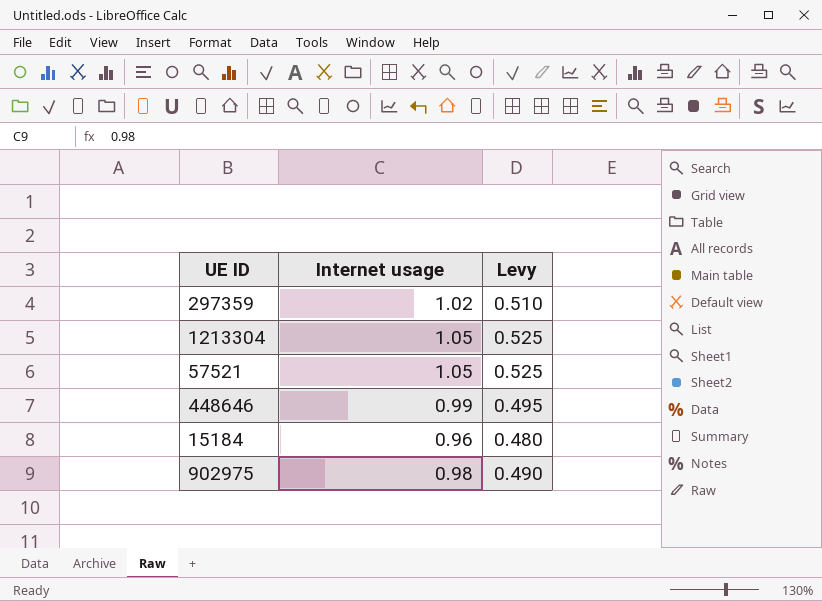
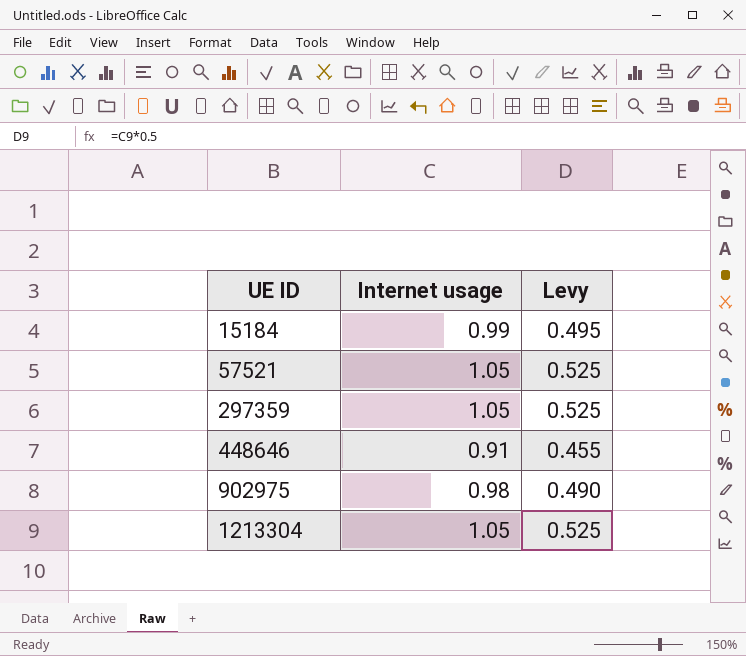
row order: none -> UE ID ascending
15184 | Internet usage: 0.96 -> 0.99
15184 | Levy: 0.480 -> 0.495
297359 | Internet usage: 1.02 -> 1.05
297359 | Levy: 0.510 -> 0.525
448646 | Internet usage: 0.99 -> 0.91
448646 | Levy: 0.495 -> 0.455

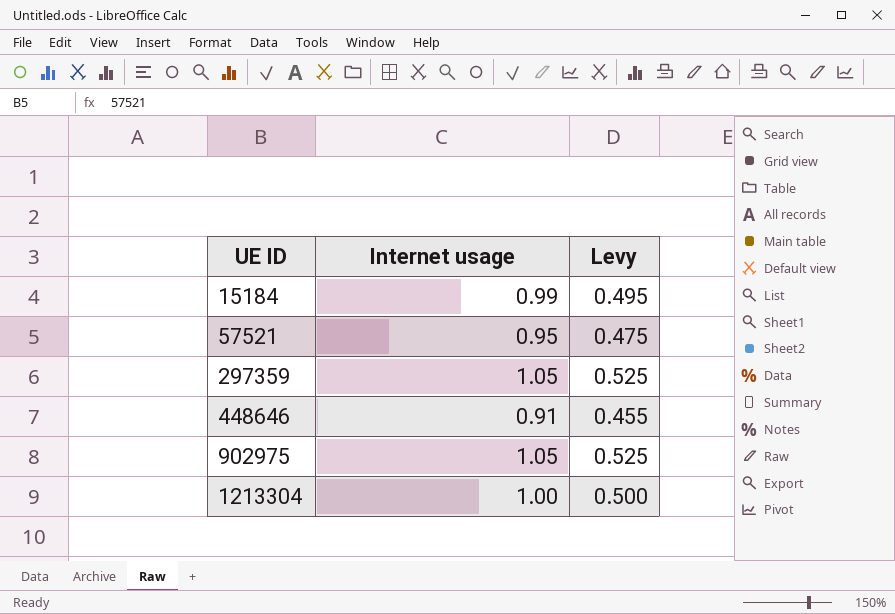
57521 | Internet usage: 1.05 -> 0.95
57521 | Levy: 0.525 -> 0.475
902975 | Internet usage: 0.98 -> 1.05
902975 | Levy: 0.490 -> 0.525
1213304 | Internet usage: 1.05 -> 1.00
1213304 | Levy: 0.525 -> 0.500

